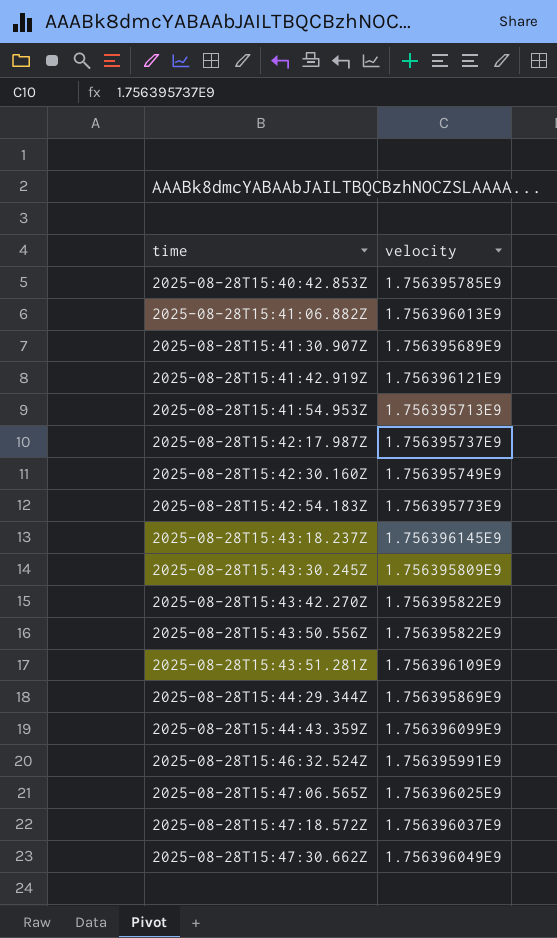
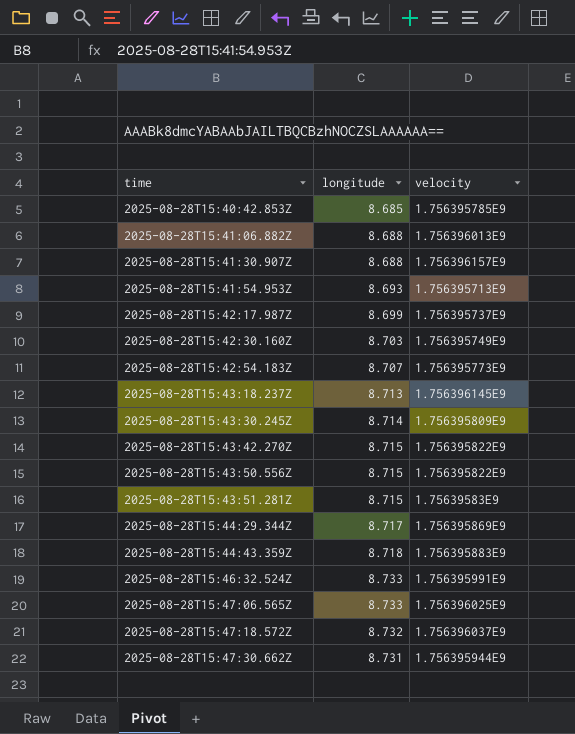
column longitude | position: none -> 2
row 2025-08-28T15:41:42.919Z: 1.756396121E9 -> none
2025-08-28T15:41:30.907Z | velocity: 1.756395689E9 -> 1.756396157E9
2025-08-28T15:43:51.281Z | velocity: 1.756396109E9 -> 1.75639583E9
2025-08-28T15:44:43.359Z | velocity: 1.756396099E9 -> 1.756395883E9
2025-08-28T15:47:30.662Z | velocity: 1.756396049E9 -> 1.756395944E9

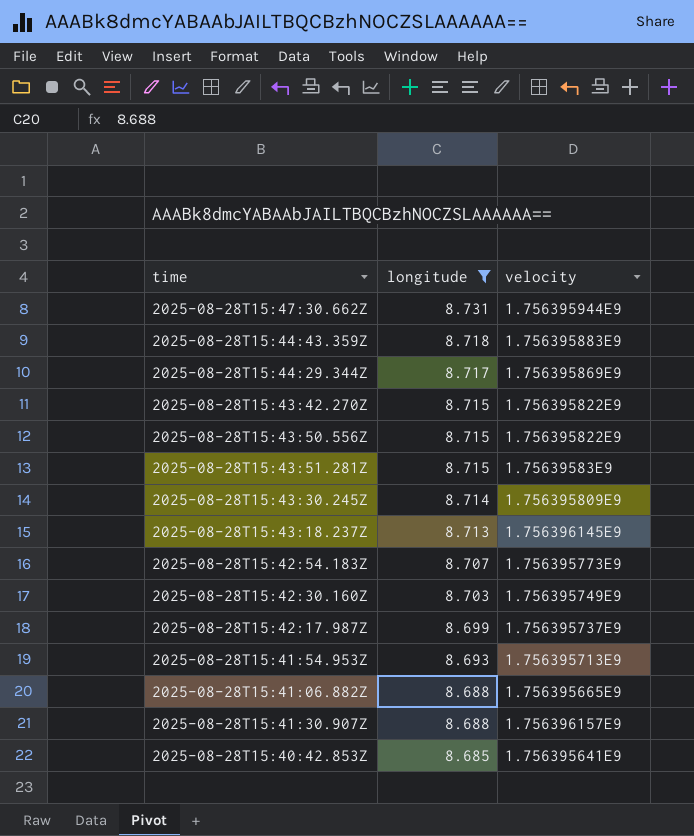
filter: none -> longitude <= 8.731
row order: time ascending -> longitude descending
2025-08-28T15:41:06.882Z | velocity: 1.756396013E9 -> 1.756395665E9
2025-08-28T15:40:42.853Z | velocity: 1.756395785E9 -> 1.756395641E9

